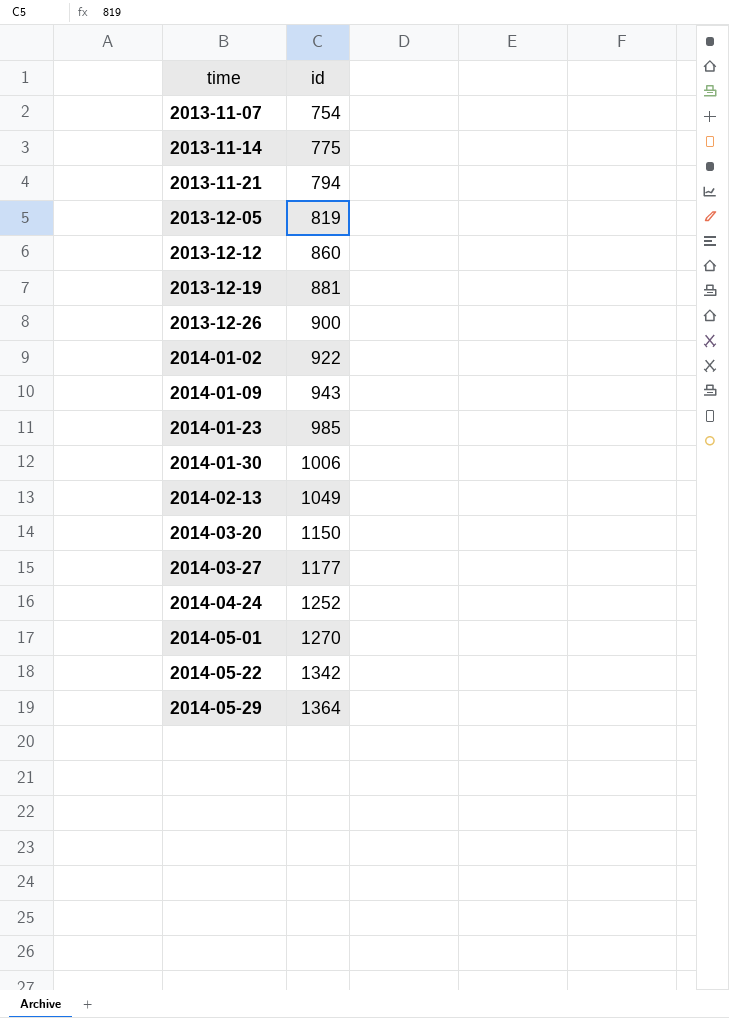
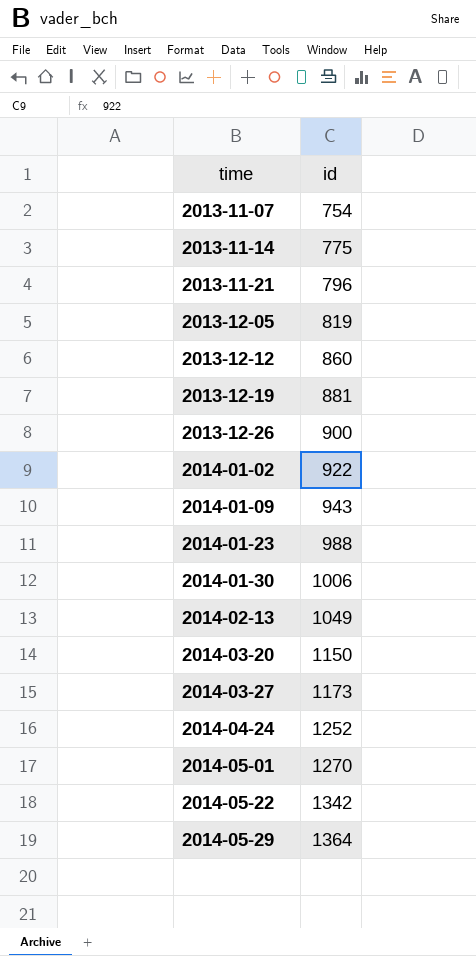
2013-11-21 | id: 794 -> 796
2014-01-23 | id: 985 -> 988
2014-03-27 | id: 1177 -> 1173

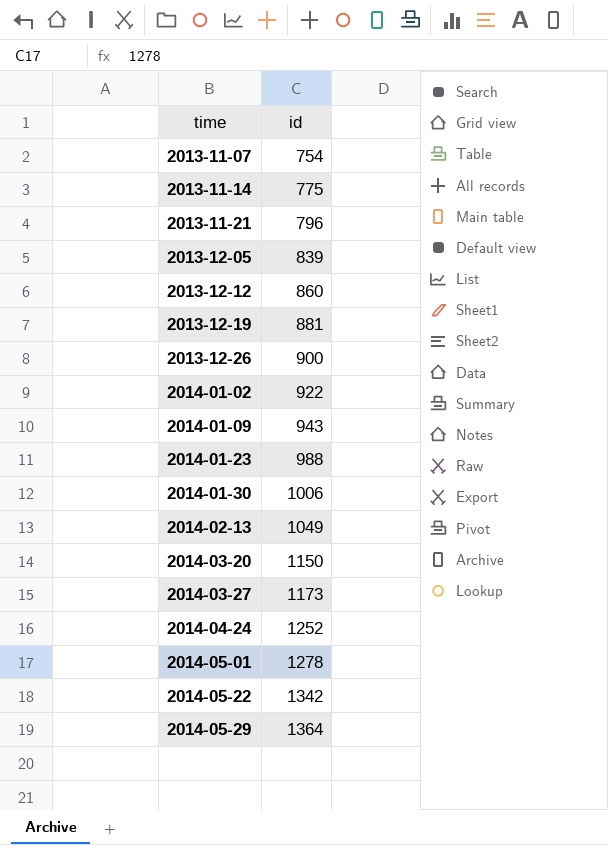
2013-12-05 | id: 819 -> 839
2014-05-01 | id: 1270 -> 1278

